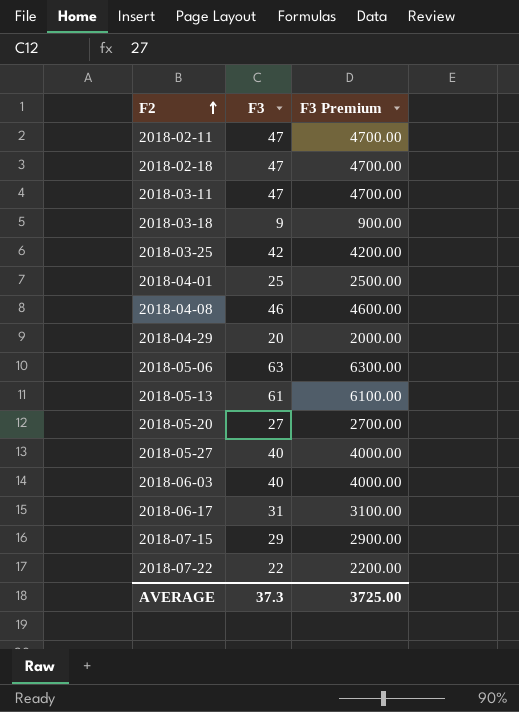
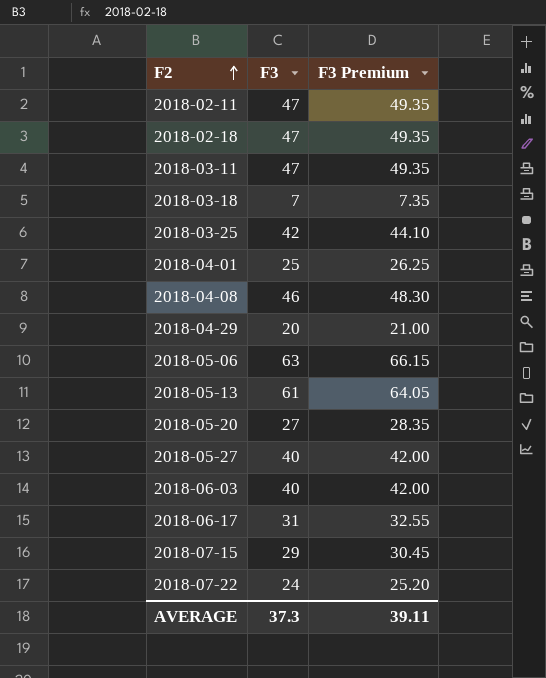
column F3 Premium | formula: [F3] * 100 -> [F3] * 1.05
2018-03-18 | F3: 9 -> 7
2018-07-22 | F3: 22 -> 24
AVERAGE | F3 Premium: 3725.00 -> 39.11

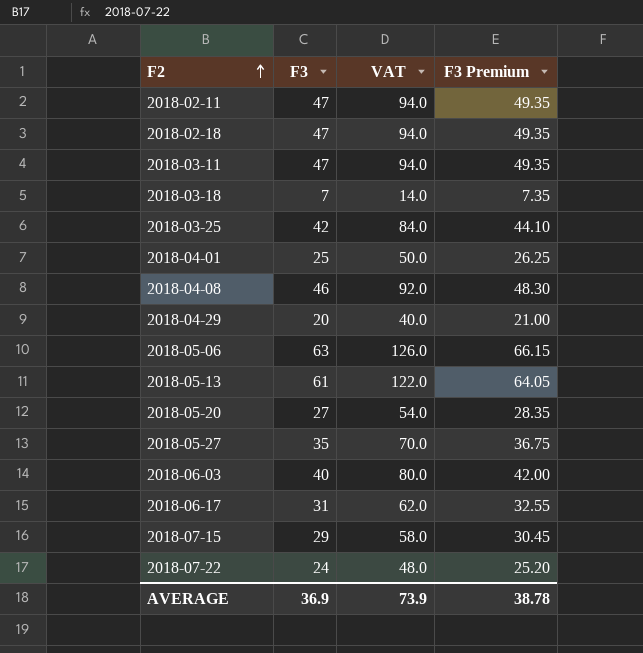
column VAT | formula: none -> [F3] * 2
2018-05-27 | F3: 40 -> 35
2018-05-27 | F3 Premium: 42.00 -> 36.75
AVERAGE | F3: 37.3 -> 36.9
AVERAGE | F3 Premium: 39.11 -> 38.78

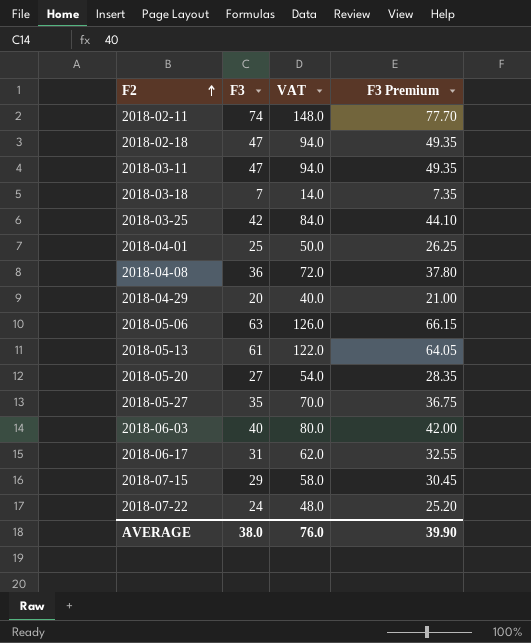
2018-02-11 | F3: 47 -> 74
2018-02-11 | VAT: 94.0 -> 148.0
2018-02-11 | F3 Premium: 49.35 -> 77.70
2018-04-08 | F3: 46 -> 36
2018-04-08 | VAT: 92.0 -> 72.0
2018-04-08 | F3 Premium: 48.30 -> 37.80
AVERAGE | F3: 36.9 -> 38.0
AVERAGE | VAT: 73.9 -> 76.0
AVERAGE | F3 Premium: 38.78 -> 39.90

